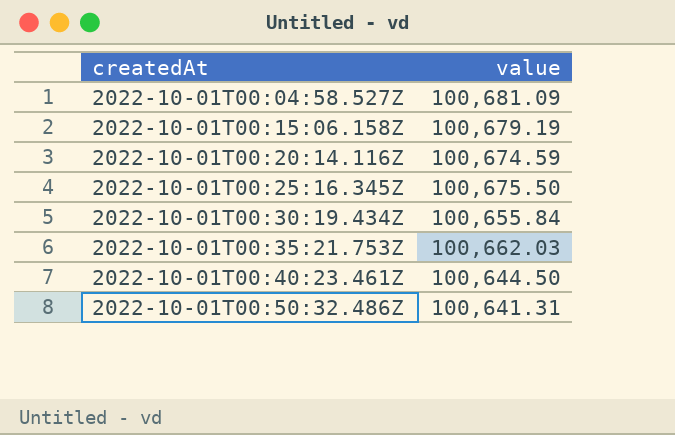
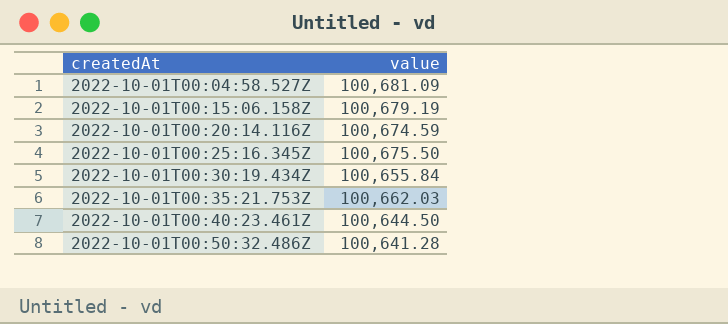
2022-10-01T00:50:32.486Z | value: 100,641.31 -> 100,641.28

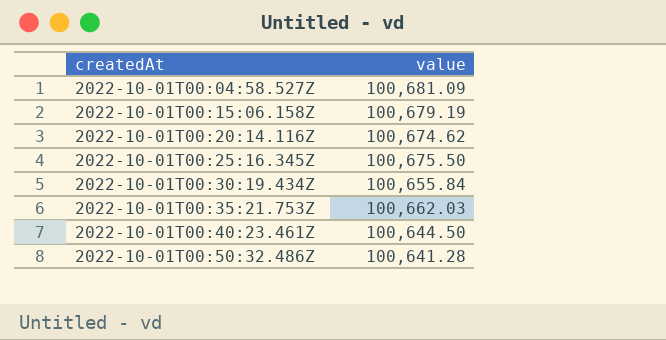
2022-10-01T00:20:14.116Z | value: 100,674.59 -> 100,674.62

